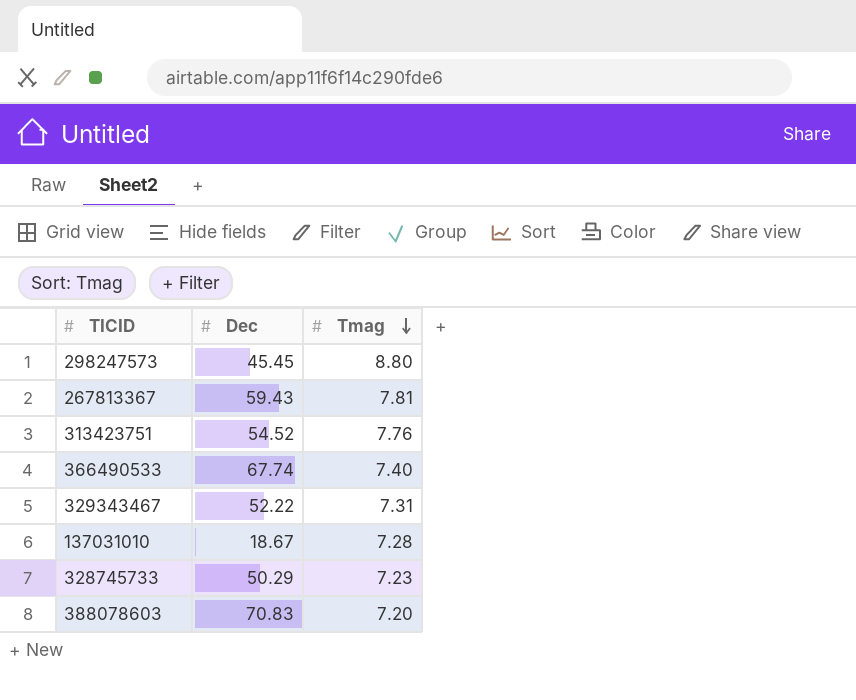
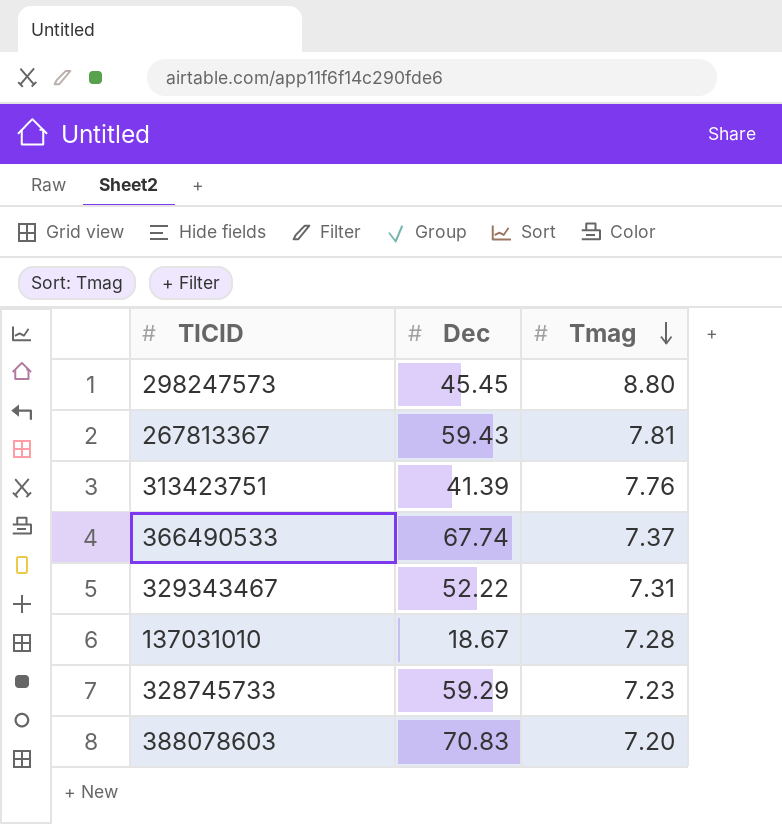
313423751 | Dec: 54.52 -> 41.39
366490533 | Tmag: 7.40 -> 7.37
328745733 | Dec: 50.29 -> 59.29

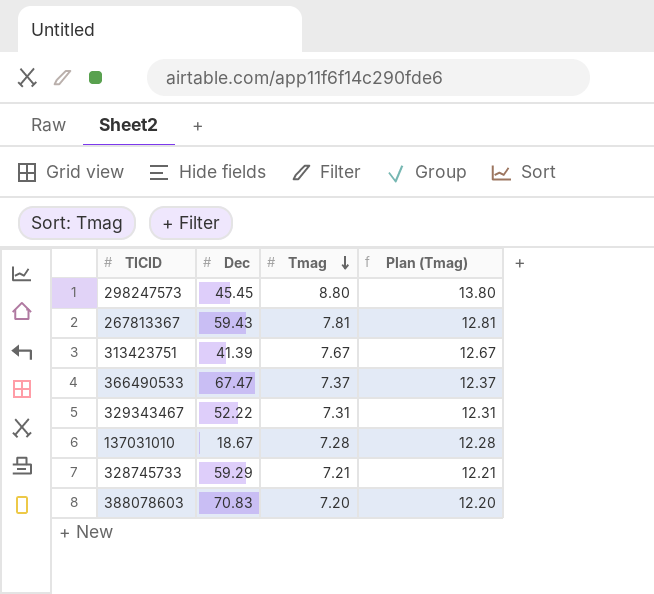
column Plan (Tmag) | formula: none -> [Tmag] + 5
313423751 | Tmag: 7.76 -> 7.67
366490533 | Dec: 67.74 -> 67.47
328745733 | Tmag: 7.23 -> 7.21

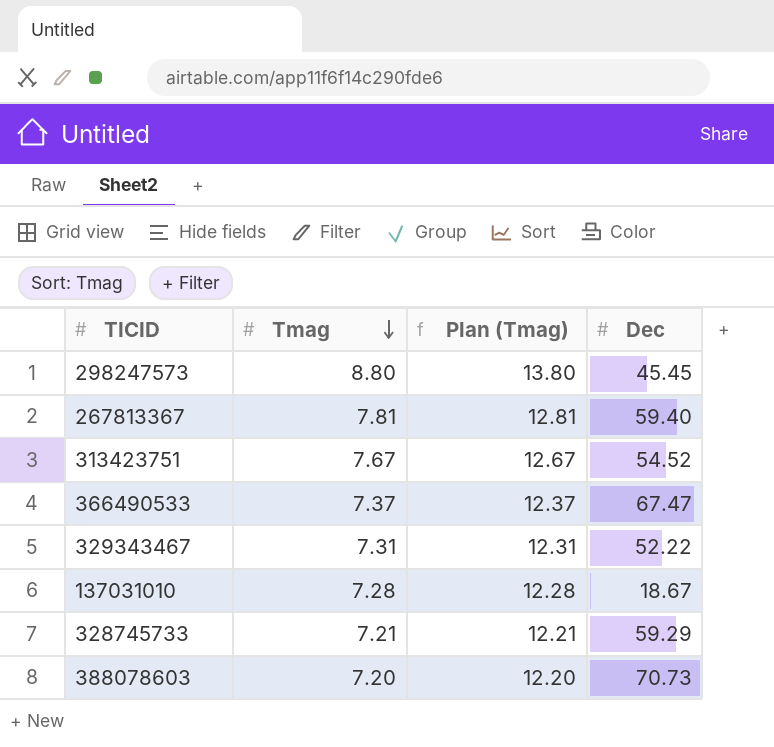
column Dec | position: 2 -> 4
267813367 | Dec: 59.43 -> 59.40
313423751 | Dec: 41.39 -> 54.52
388078603 | Dec: 70.83 -> 70.73

